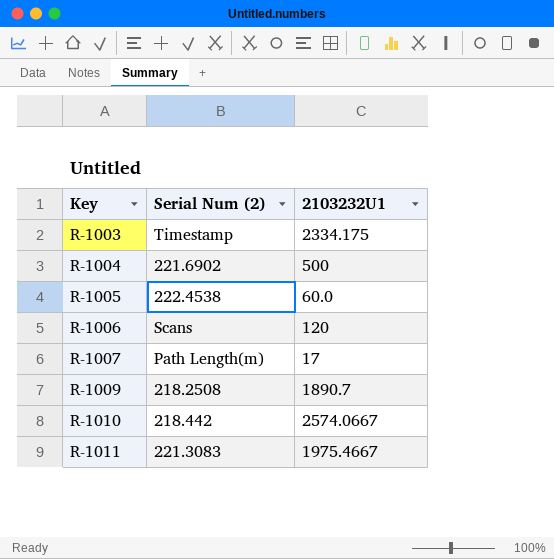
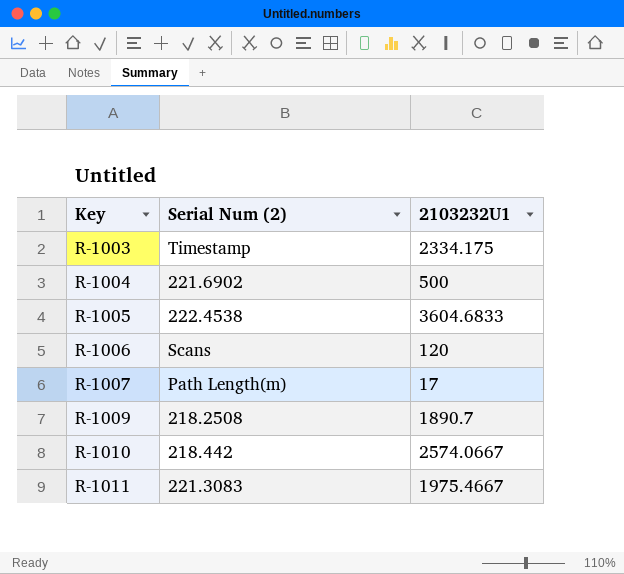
R-1005 | 2103232U1: 60.0 -> 3604.6833

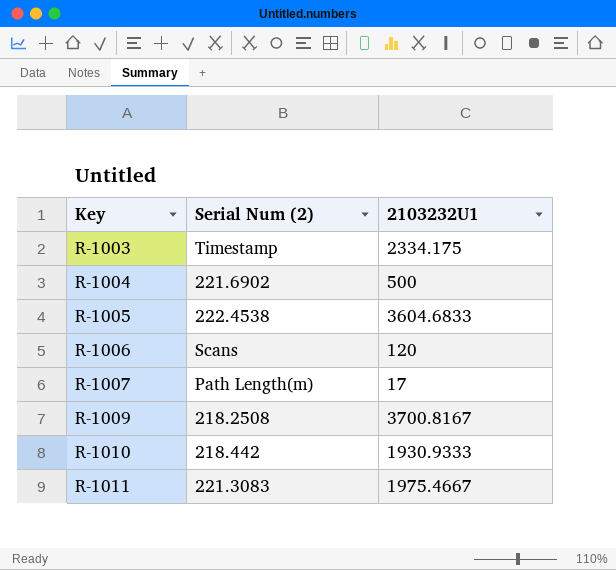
R-1009 | 2103232U1: 1890.7 -> 3700.8167
R-1010 | 2103232U1: 2574.0667 -> 1930.9333

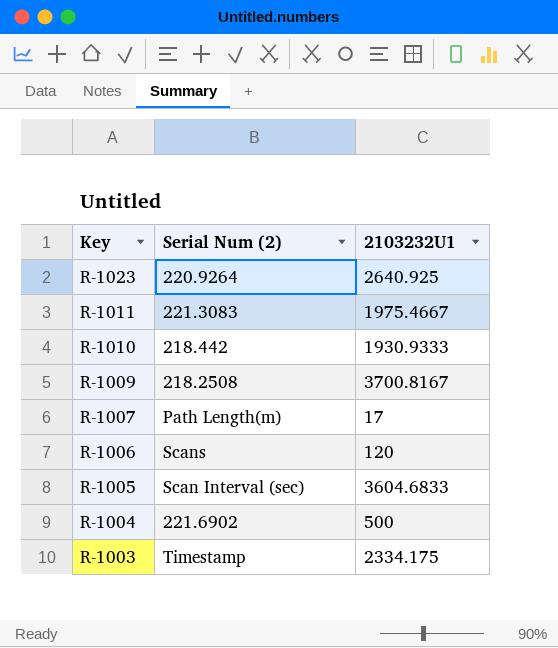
row order: Key ascending -> Key descending
row R-1023: none -> 220.9264 | 2640.925
R-1005 | Serial Num (2): 222.4538 -> Scan Interval (sec)

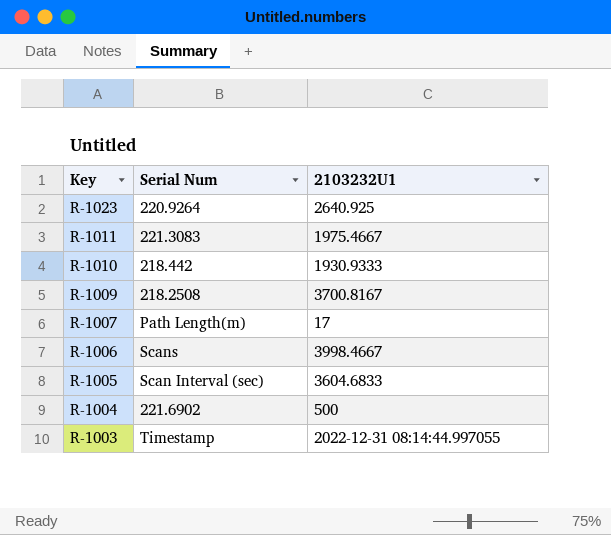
column name: Serial Num (2) -> Serial Num
R-1006 | 2103232U1: 120 -> 3998.4667
R-1003 | 2103232U1: 2334.175 -> 2022-12-31 08:14:44.997055

